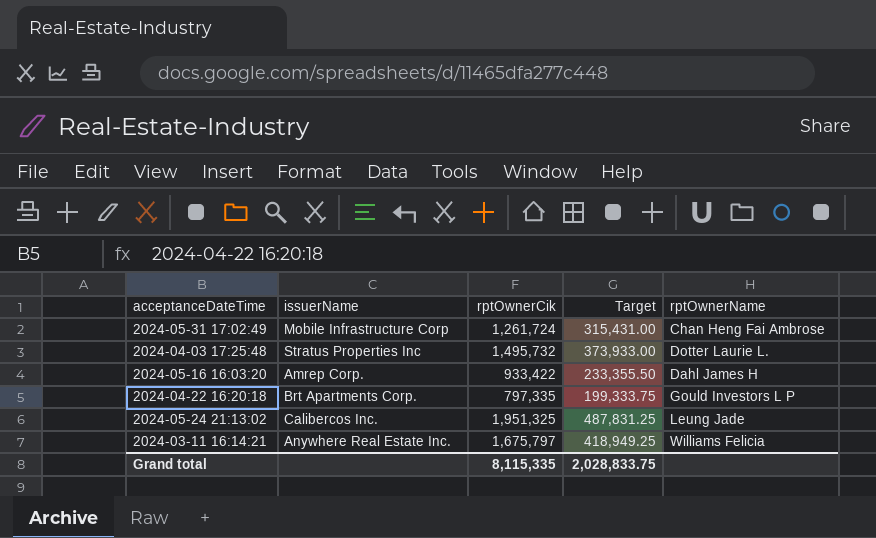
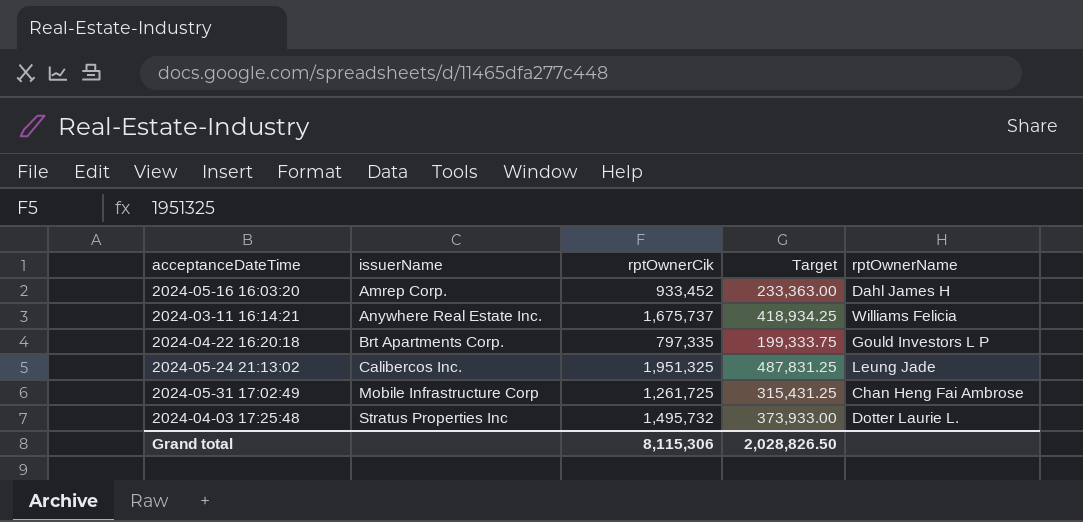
row order: none -> issuerName ascending
2024-05-16 16:03:20 | rptOwnerCik: 933,422 -> 933,452
2024-05-16 16:03:20 | Target: 233,355.50 -> 233,363.00
2024-03-11 16:14:21 | rptOwnerCik: 1,675,797 -> 1,675,737
2024-03-11 16:14:21 | Target: 418,949.25 -> 418,934.25
2024-05-31 17:02:49 | rptOwnerCik: 1,261,724 -> 1,261,725
2024-05-31 17:02:49 | Target: 315,431.00 -> 315,431.25
Grand total | rptOwnerCik: 8,115,335 -> 8,115,306
Grand total | Target: 2,028,833.75 -> 2,028,826.50

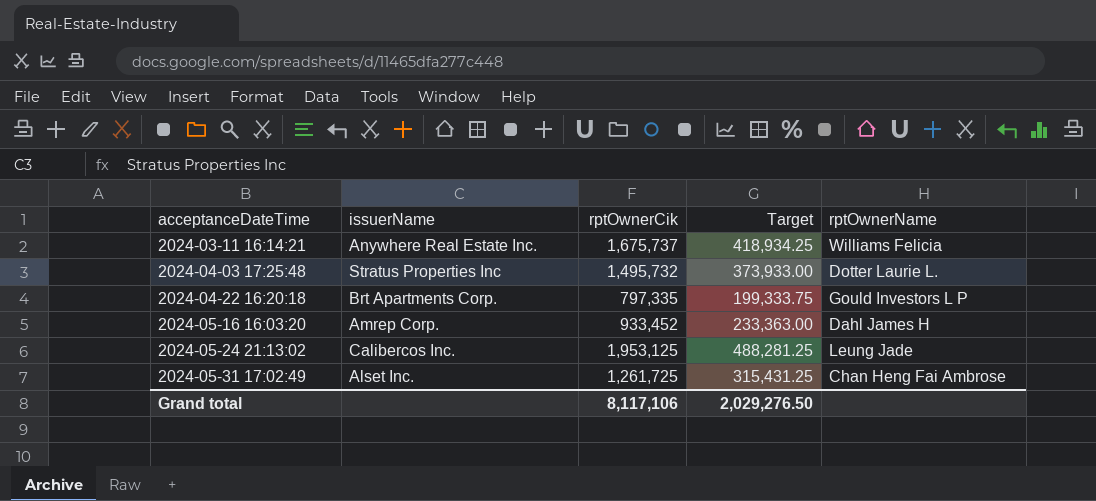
row order: issuerName ascending -> acceptanceDateTime ascending
2024-05-24 21:13:02 | rptOwnerCik: 1,951,325 -> 1,953,125
2024-05-24 21:13:02 | Target: 487,831.25 -> 488,281.25
2024-05-31 17:02:49 | issuerName: Mobile Infrastructure Corp -> Alset Inc.
Grand total | rptOwnerCik: 8,115,306 -> 8,117,106
Grand total | Target: 2,028,826.50 -> 2,029,276.50

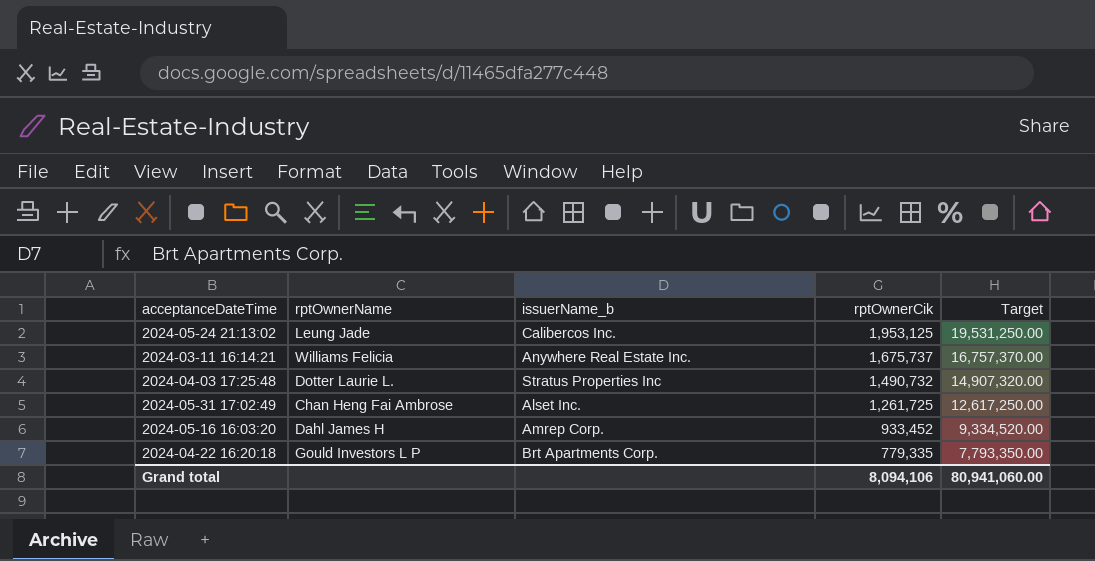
row order: acceptanceDateTime ascending -> rptOwnerCik descending
column rptOwnerName | position: 5 -> 2
column name: issuerName -> issuerName_b
column Target | formula: [rptOwnerCik] * 0.25 -> [rptOwnerCik] * 10
2024-04-03 17:25:48 | rptOwnerCik: 1,495,732 -> 1,490,732
2024-04-22 16:20:18 | rptOwnerCik: 797,335 -> 779,335
Grand total | rptOwnerCik: 8,117,106 -> 8,094,106
Grand total | Target: 2,029,276.50 -> 80,941,060.00

